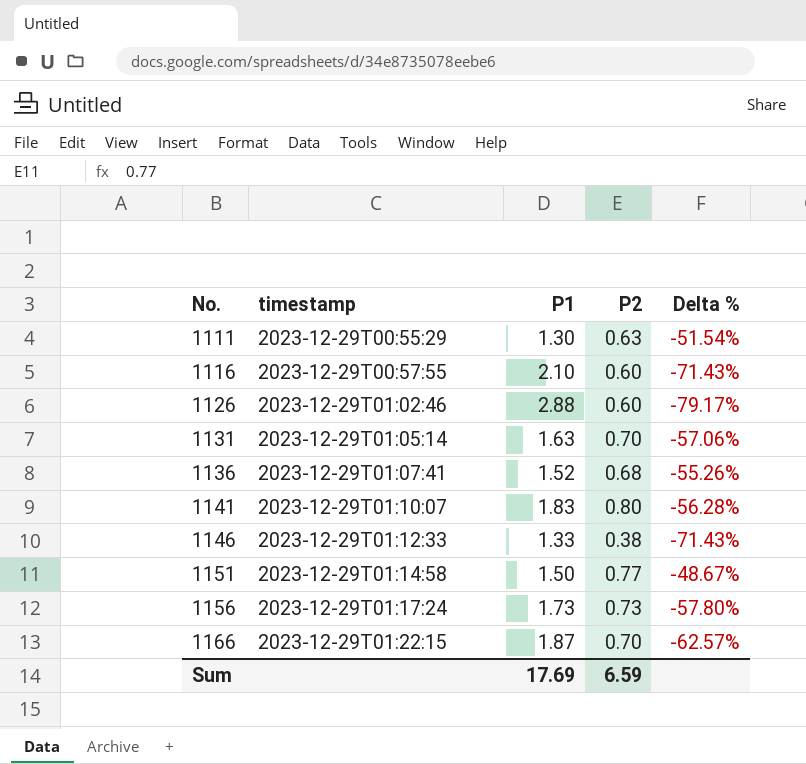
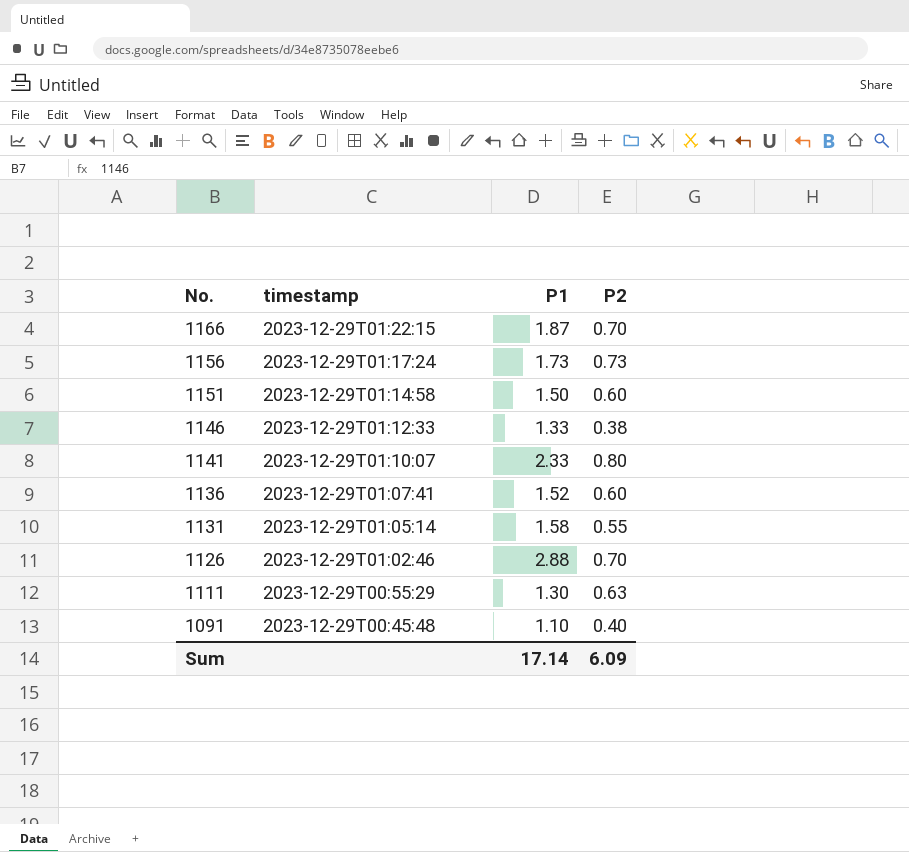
row order: No. ascending -> No. descending
column Delta % | formula: ([P2] - [P1]) / [P1] -> none
row 1116: 2023-12-29T00:57:55 | 2.10 | 0.60 | -71.43% -> none
1151 | P2: 0.77 -> 0.60
1141 | P1: 1.83 -> 2.33
1136 | P2: 0.68 -> 0.60
1131 | P1: 1.63 -> 1.58
1131 | P2: 0.70 -> 0.55
1126 | P2: 0.60 -> 0.70
row 1091: none -> 2023-12-29T00:45:48 | 1.10 | 0.40
Sum | P1: 17.69 -> 17.14
Sum | P2: 6.59 -> 6.09

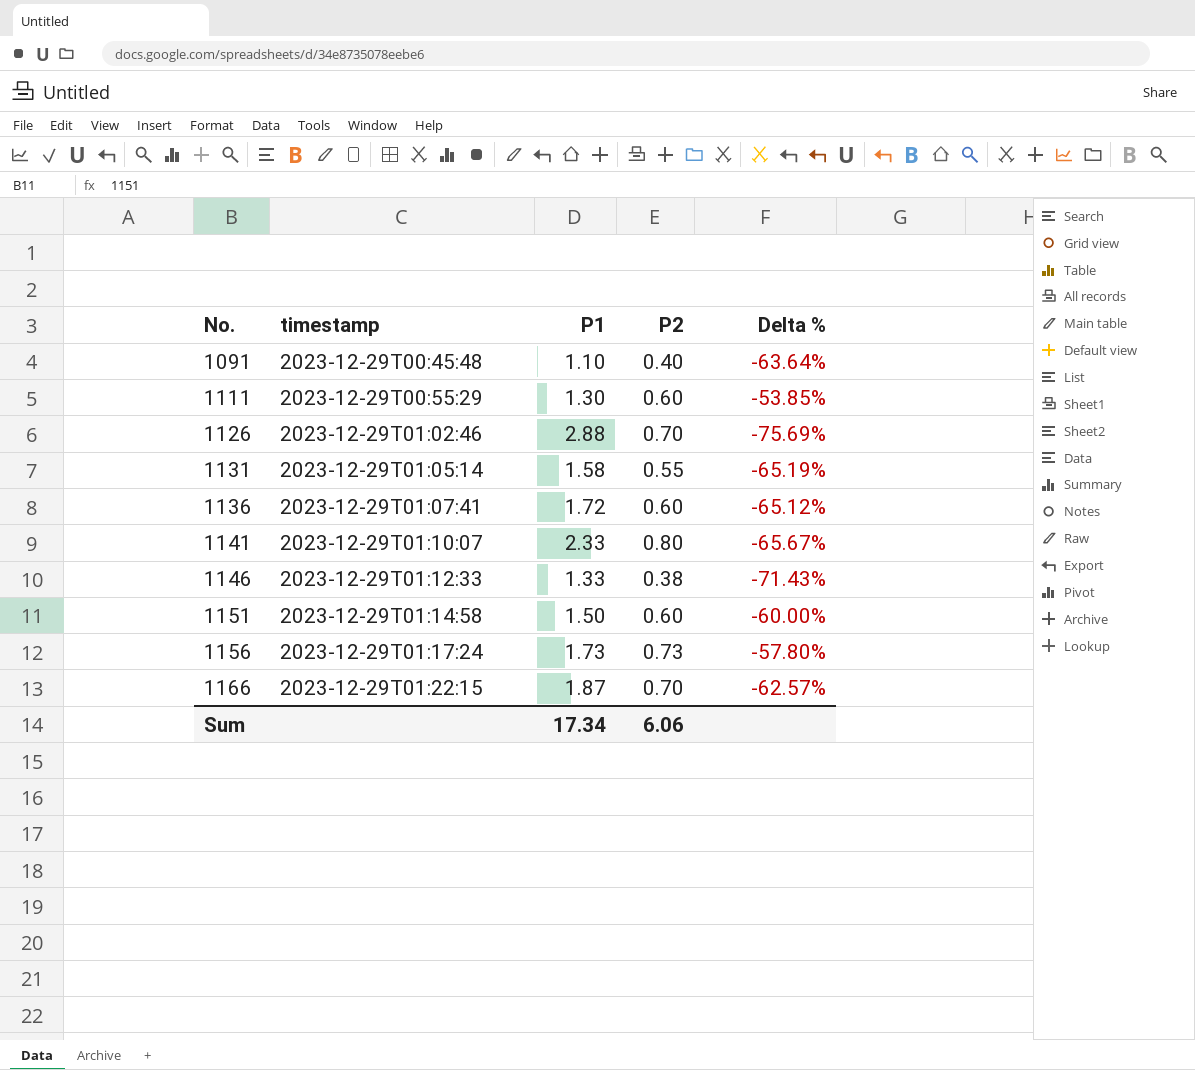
row order: No. descending -> No. ascending
column Delta % | formula: none -> ([P2] - [P1]) / [P1]
1111 | P2: 0.63 -> 0.60
1136 | P1: 1.52 -> 1.72
Sum | P1: 17.14 -> 17.34
Sum | P2: 6.09 -> 6.06

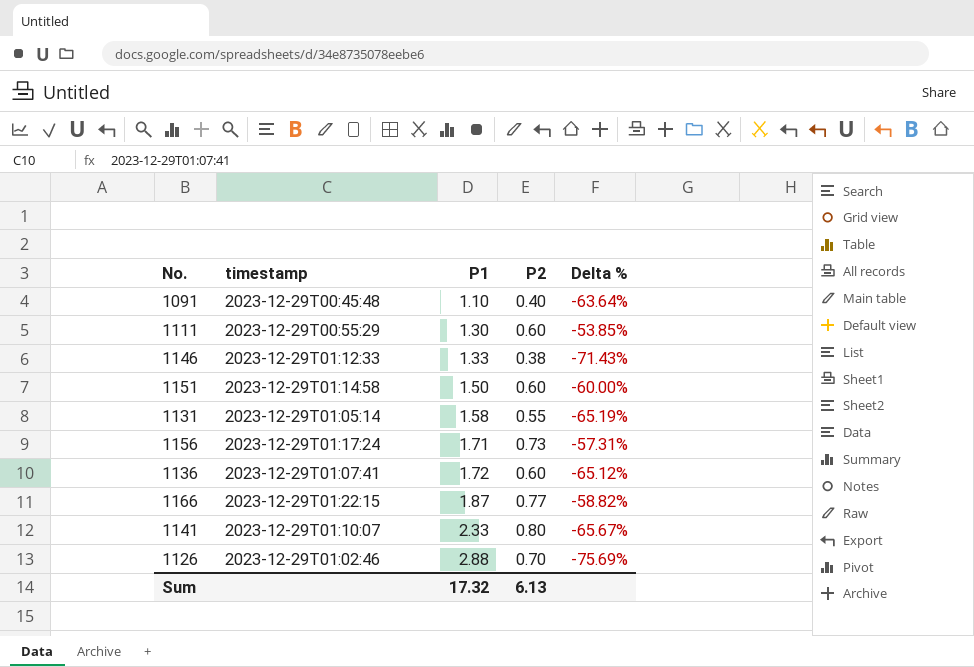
row order: No. ascending -> P1 ascending
1156 | P1: 1.73 -> 1.71
1156 | Delta %: -57.80% -> -57.31%
1166 | P2: 0.70 -> 0.77
1166 | Delta %: -62.57% -> -58.82%
Sum | P1: 17.34 -> 17.32
Sum | P2: 6.06 -> 6.13

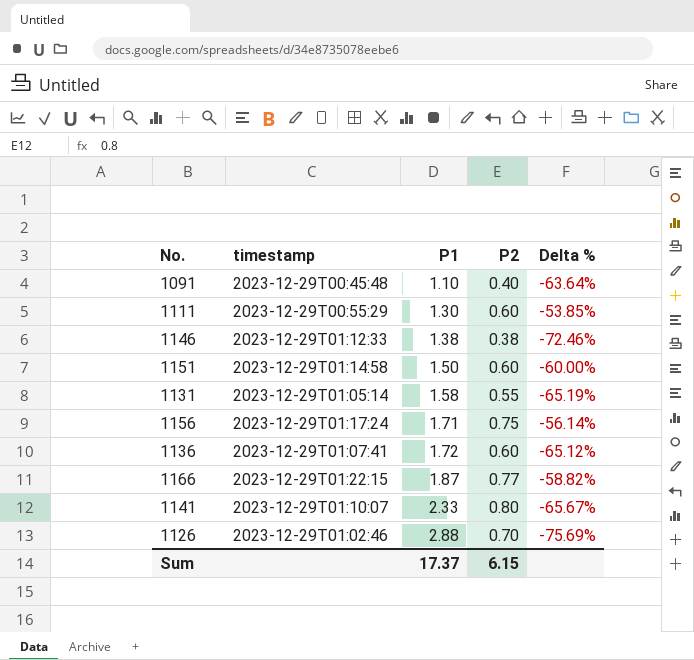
1146 | P1: 1.33 -> 1.38
1146 | Delta %: -71.43% -> -72.46%
1156 | P2: 0.73 -> 0.75
1156 | Delta %: -57.31% -> -56.14%
Sum | P1: 17.32 -> 17.37
Sum | P2: 6.13 -> 6.15

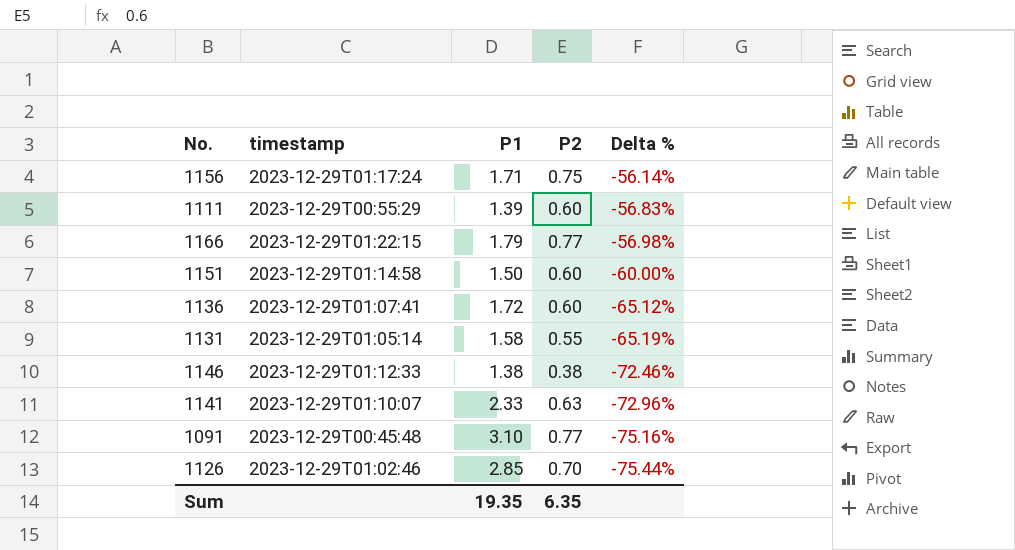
row order: P1 ascending -> Delta % descending
1111 | P1: 1.30 -> 1.39
1111 | Delta %: -53.85% -> -56.83%
1166 | P1: 1.87 -> 1.79
1166 | Delta %: -58.82% -> -56.98%
1141 | P2: 0.80 -> 0.63
1141 | Delta %: -65.67% -> -72.96%
1091 | P1: 1.10 -> 3.10
1091 | P2: 0.40 -> 0.77
1091 | Delta %: -63.64% -> -75.16%
1126 | P1: 2.88 -> 2.85
1126 | Delta %: -75.69% -> -75.44%
Sum | P1: 17.37 -> 19.35
Sum | P2: 6.15 -> 6.35

